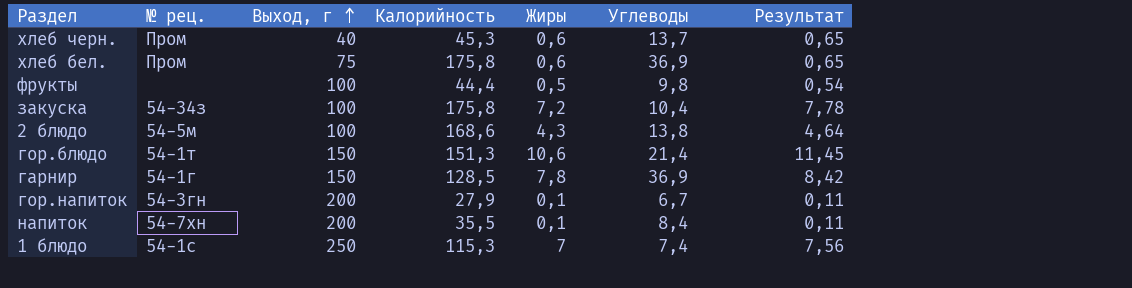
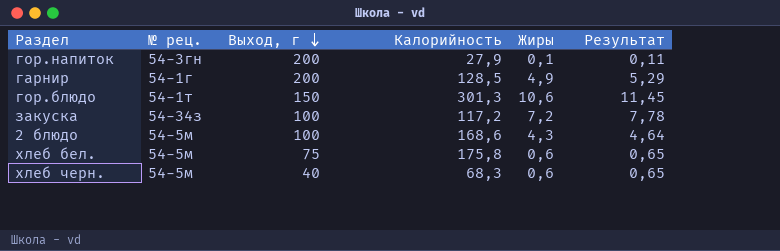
row order: Выход, г ascending -> Выход, г descending
column Углеводы | position: 6 -> none
row фрукты: none | 100 | 44,4 | 0,5 | 9,8 | 0,54 -> none
row напиток: 54-7хн | 200 | 35,5 | 0,1 | 8,4 | 0,11 -> none
row 1 блюдо: 54-1с | 250 | 115,3 | 7 | 7,4 | 7,56 -> none
гарнир | Выход, г: 150 -> 200
гарнир | Жиры: 7,8 -> 4,9
гарнир | Результат: 8,42 -> 5,29
гор.блюдо | Калорийность: 151,3 -> 301,3
закуска | Калорийность: 175,8 -> 117,2
хлеб бел. | № рец.: Пром -> 54-5м
хлеб черн. | № рец.: Пром -> 54-5м
хлеб черн. | Калорийность: 45,3 -> 68,3

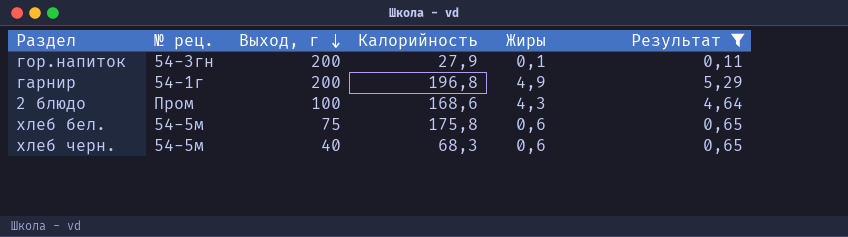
filter: none -> Результат <= 5,29
гарнир | Калорийность: 128,5 -> 196,8
2 блюдо | № рец.: 54-5м -> Пром

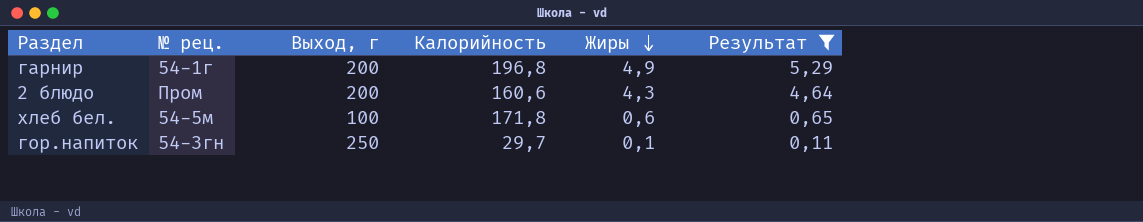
row order: Выход, г descending -> Жиры descending
row хлеб черн.: 54-5м | 40 | 68,3 | 0,6 | 0,65 -> none
2 блюдо | Выход, г: 100 -> 200
2 блюдо | Калорийность: 168,6 -> 160,6
хлеб бел. | Выход, г: 75 -> 100
хлеб бел. | Калорийность: 175,8 -> 171,8
гор.напиток | Выход, г: 200 -> 250
гор.напиток | Калорийность: 27,9 -> 29,7

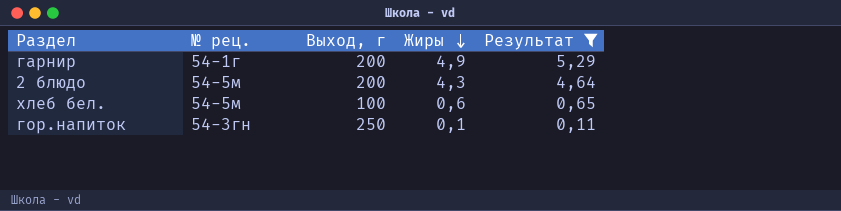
column Калорийность | position: 4 -> none
2 блюдо | № рец.: Пром -> 54-5м

